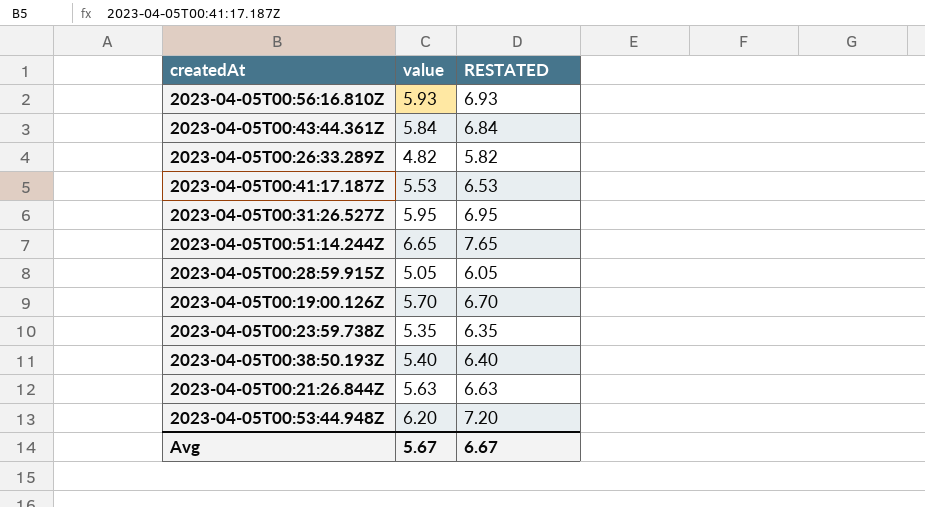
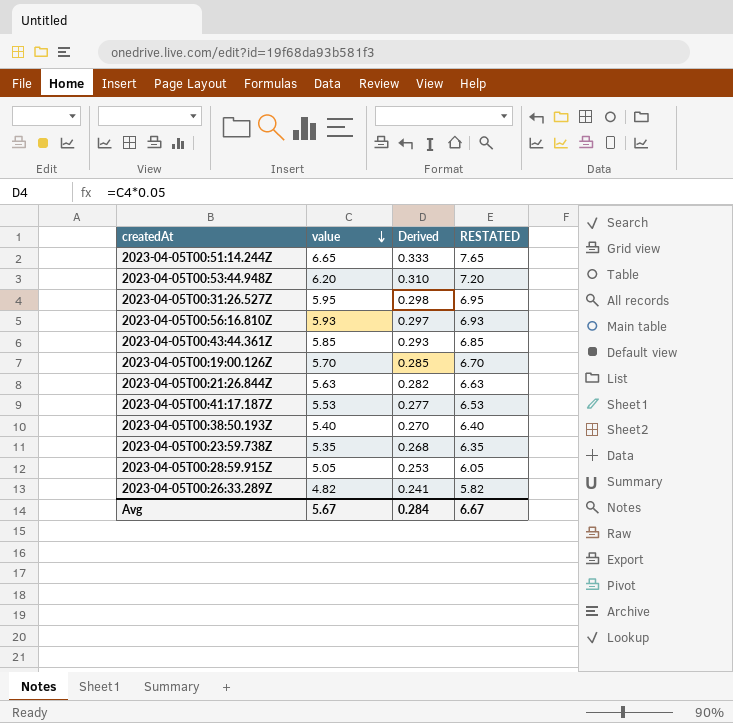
row order: none -> value descending
column Derived | formula: none -> [value] * 0.05
2023-04-05T00:43:44.361Z | value: 5.84 -> 5.85
2023-04-05T00:43:44.361Z | RESTATED: 6.84 -> 6.85

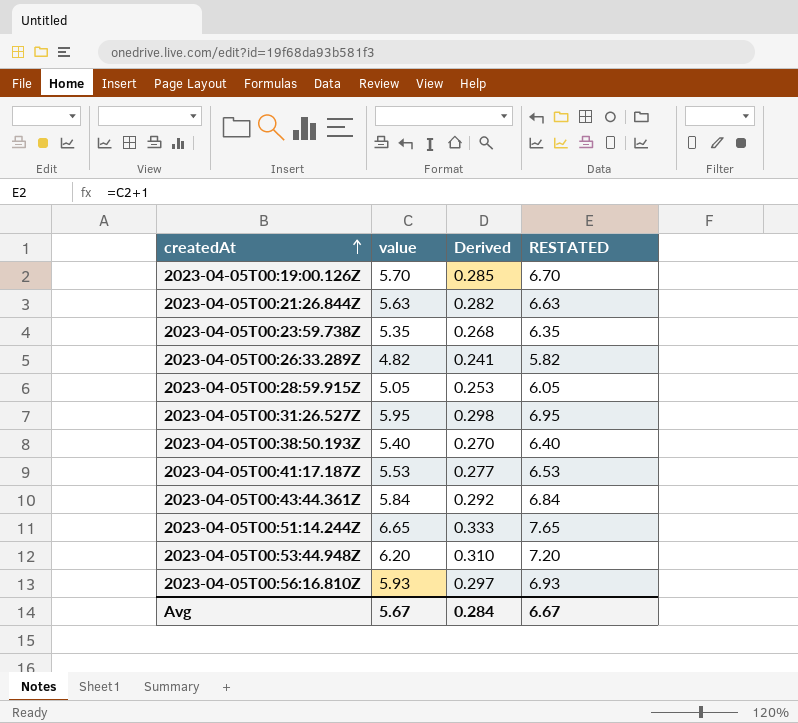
row order: value descending -> createdAt ascending
2023-04-05T00:43:44.361Z | value: 5.85 -> 5.84
2023-04-05T00:43:44.361Z | Derived: 0.293 -> 0.292
2023-04-05T00:43:44.361Z | RESTATED: 6.85 -> 6.84

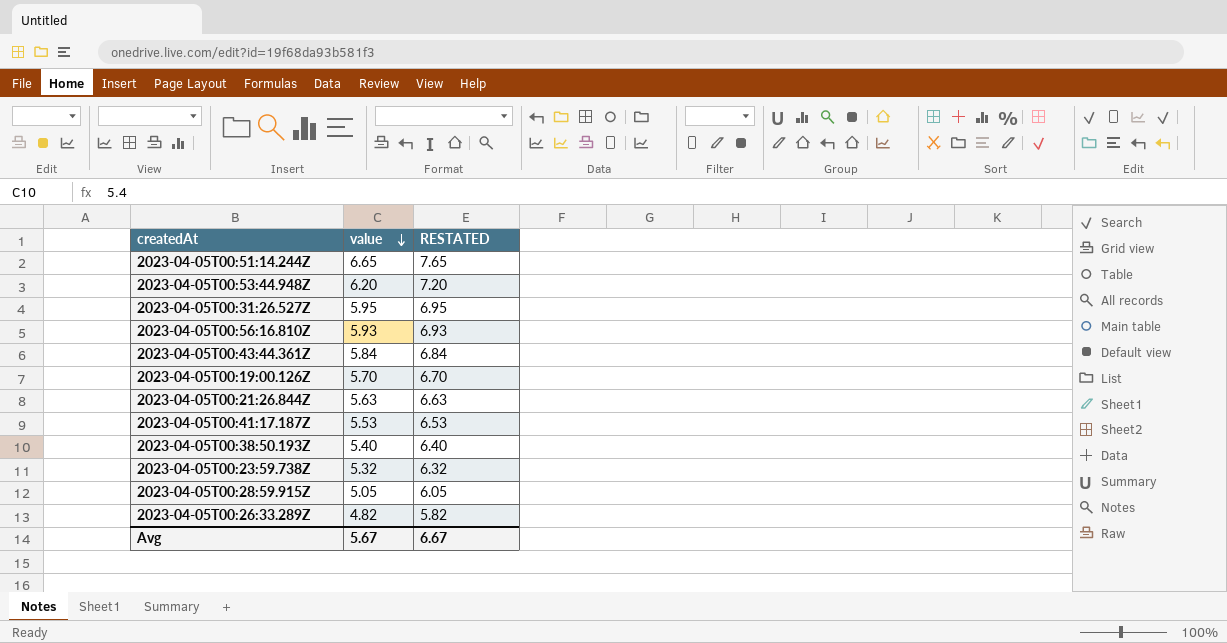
row order: createdAt ascending -> value descending
column Derived | formula: [value] * 0.05 -> none
2023-04-05T00:23:59.738Z | value: 5.35 -> 5.32
2023-04-05T00:23:59.738Z | RESTATED: 6.35 -> 6.32

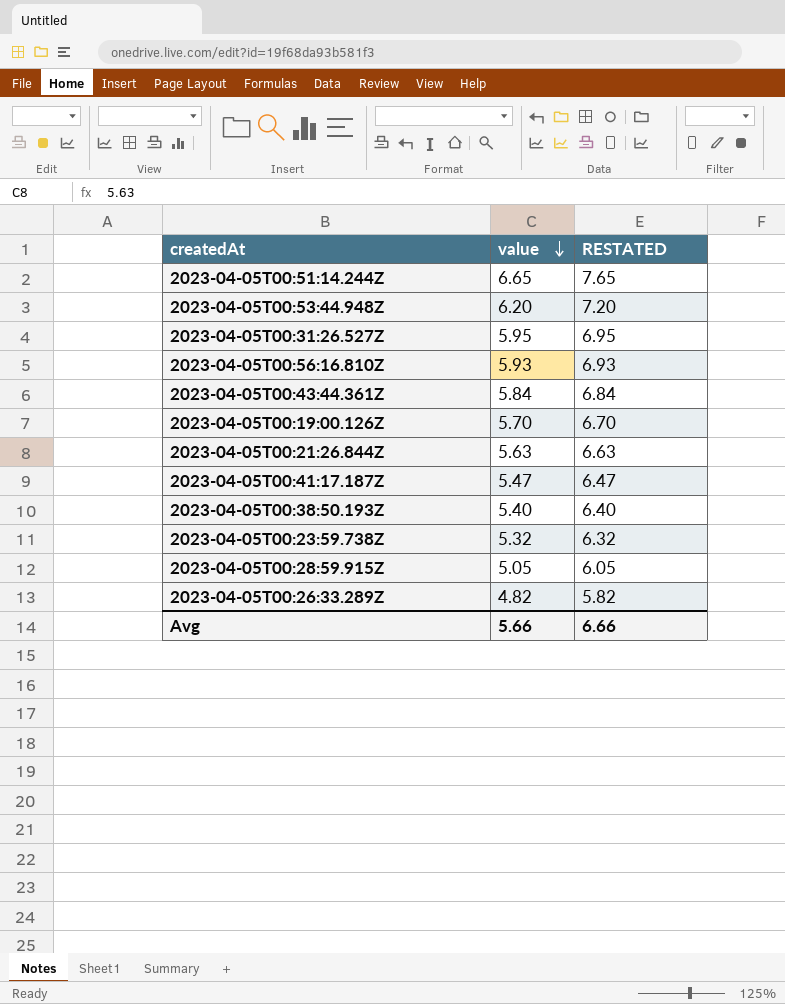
2023-04-05T00:41:17.187Z | value: 5.53 -> 5.47
2023-04-05T00:41:17.187Z | RESTATED: 6.53 -> 6.47
Avg | value: 5.67 -> 5.66
Avg | RESTATED: 6.67 -> 6.66

